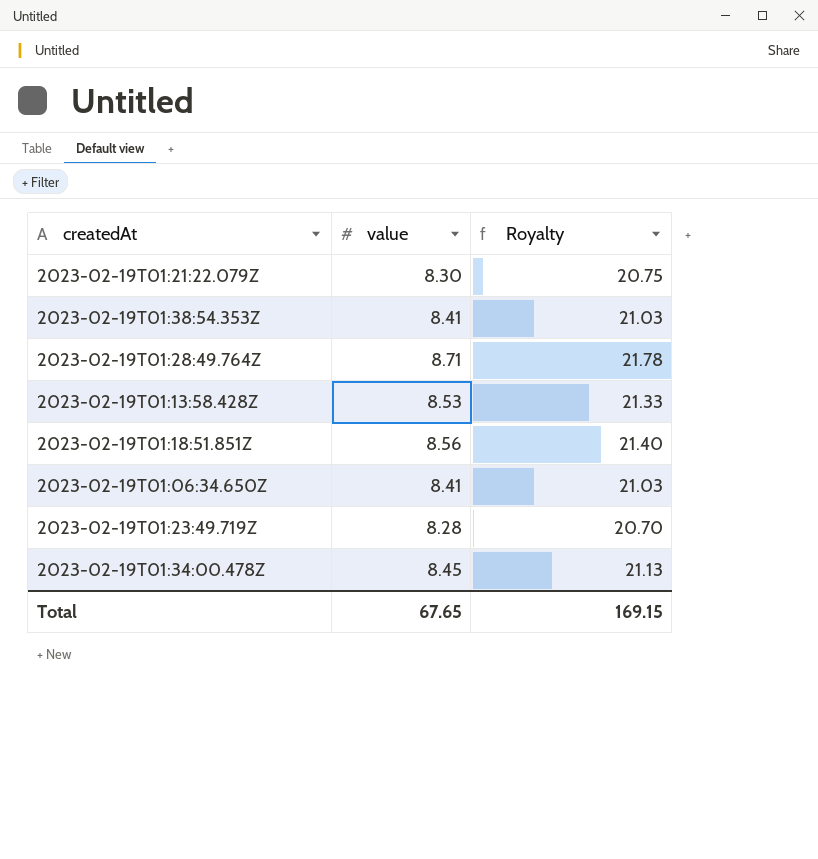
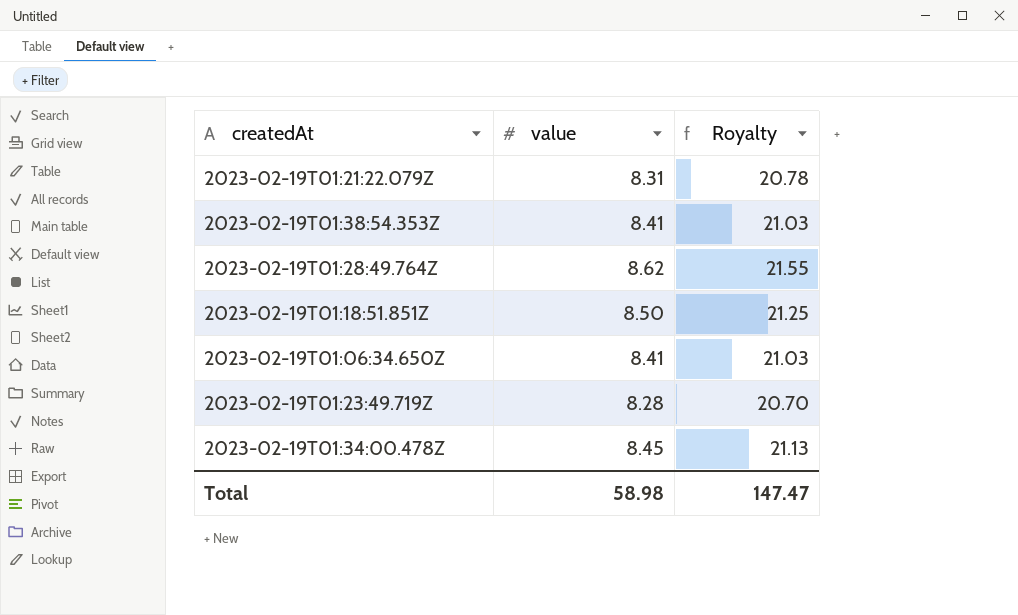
row 2023-02-19T01:13:58.428Z: 8.53 | 21.33 -> none
2023-02-19T01:21:22.079Z | value: 8.30 -> 8.31
2023-02-19T01:21:22.079Z | Royalty: 20.75 -> 20.78
2023-02-19T01:28:49.764Z | value: 8.71 -> 8.62
2023-02-19T01:28:49.764Z | Royalty: 21.78 -> 21.55
2023-02-19T01:18:51.851Z | value: 8.56 -> 8.50
2023-02-19T01:18:51.851Z | Royalty: 21.40 -> 21.25
Total | value: 67.65 -> 58.98
Total | Royalty: 169.15 -> 147.47

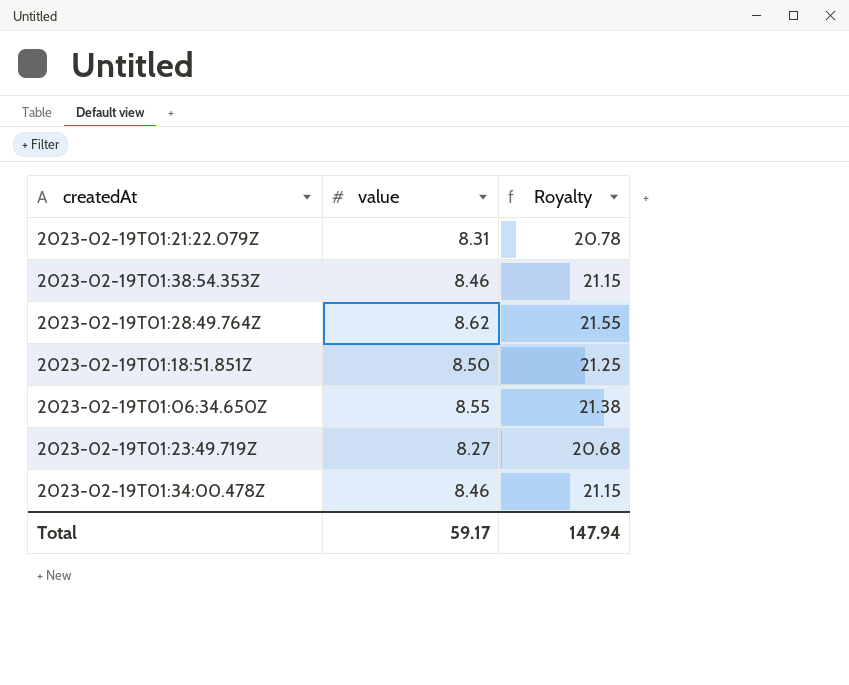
2023-02-19T01:38:54.353Z | value: 8.41 -> 8.46
2023-02-19T01:38:54.353Z | Royalty: 21.03 -> 21.15
2023-02-19T01:06:34.650Z | value: 8.41 -> 8.55
2023-02-19T01:06:34.650Z | Royalty: 21.03 -> 21.38
2023-02-19T01:23:49.719Z | value: 8.28 -> 8.27
2023-02-19T01:23:49.719Z | Royalty: 20.70 -> 20.68
2023-02-19T01:34:00.478Z | value: 8.45 -> 8.46
2023-02-19T01:34:00.478Z | Royalty: 21.13 -> 21.15
Total | value: 58.98 -> 59.17
Total | Royalty: 147.47 -> 147.94

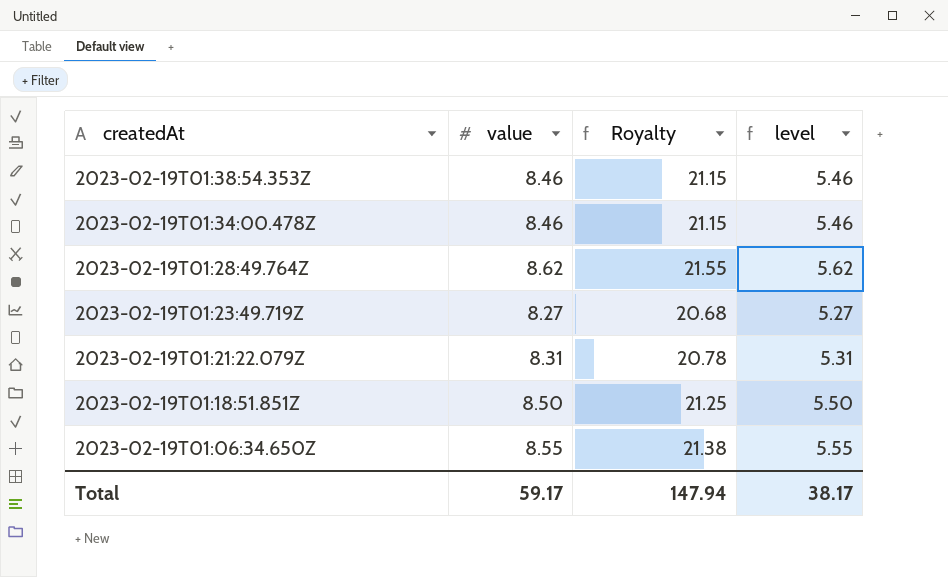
row order: none -> createdAt descending
column level | formula: none -> [value] - 3

